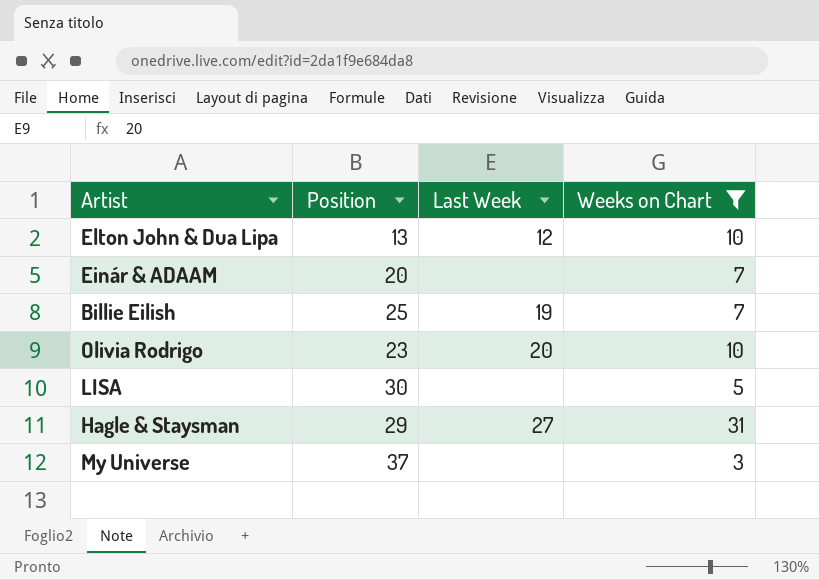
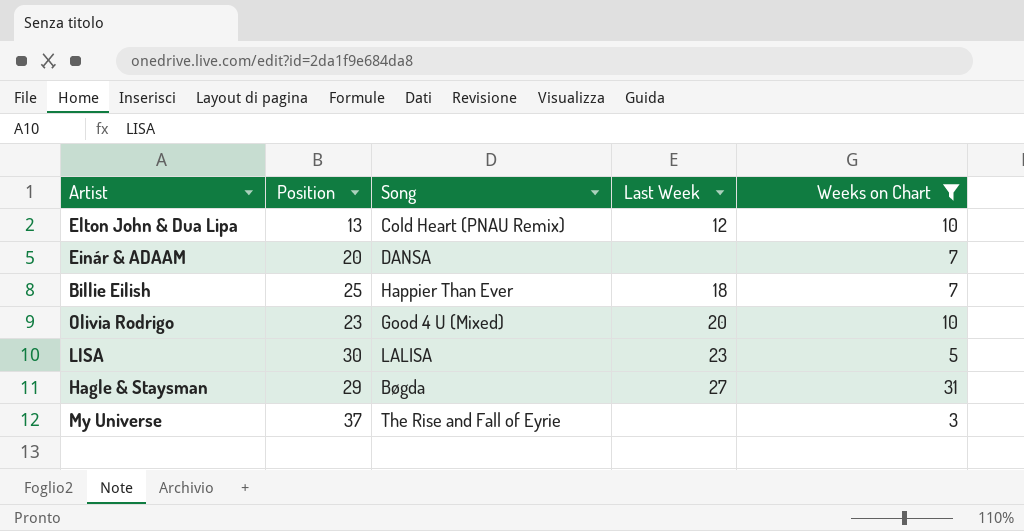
column Song | position: none -> 3
Billie Eilish | Last Week: 19 -> 18
LISA | Last Week: none -> 23

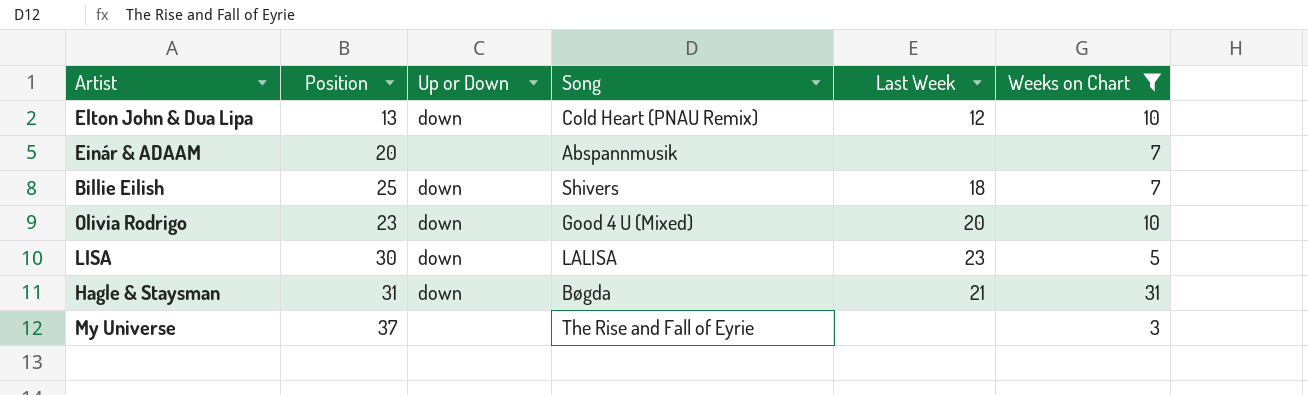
column Up or Down | position: none -> 3
Einár & ADAAM | Song: DANSA -> Abspannmusik
Billie Eilish | Song: Happier Than Ever -> Shivers
Hagle & Staysman | Position: 29 -> 31
Hagle & Staysman | Last Week: 27 -> 21

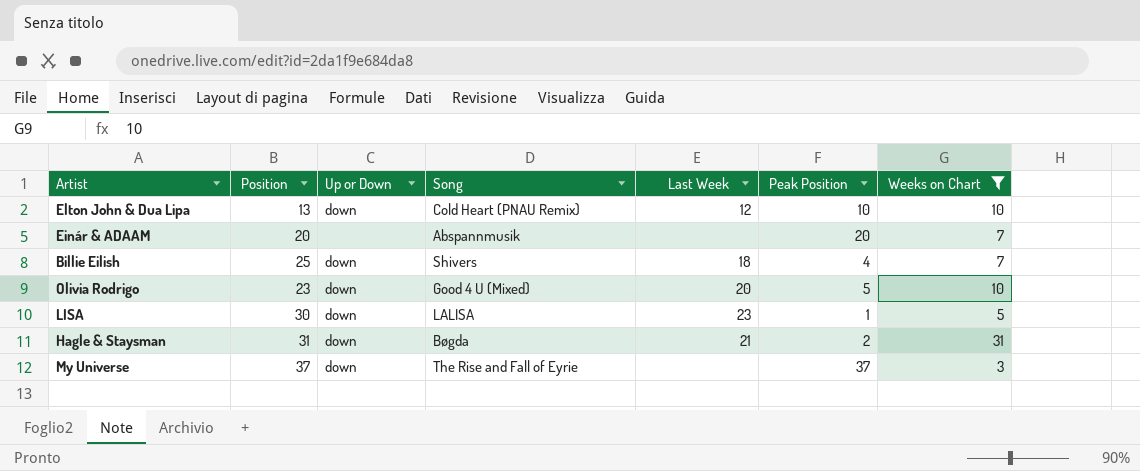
column Peak Position | position: none -> 6
My Universe | Up or Down: none -> down

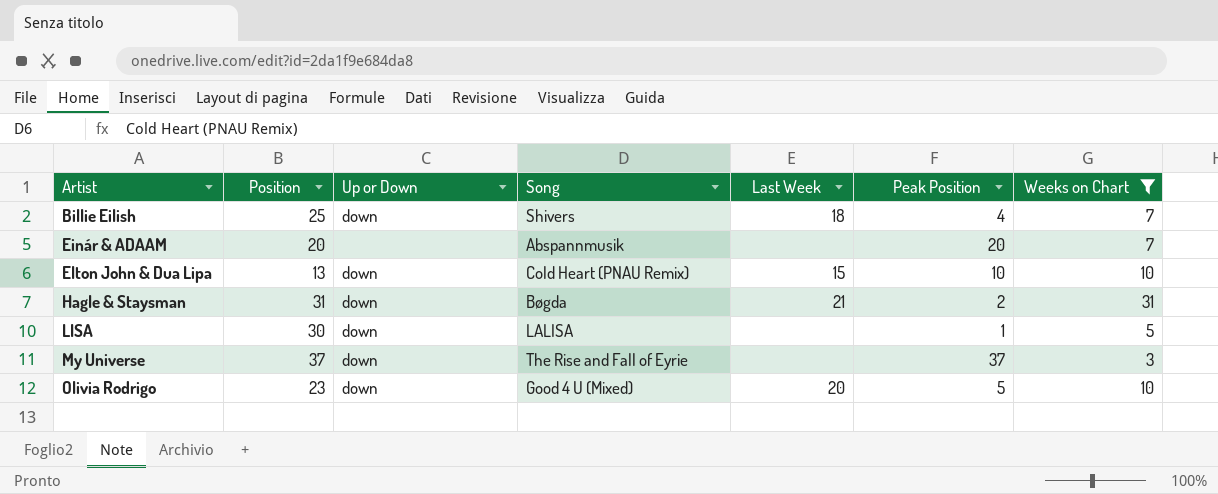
row order: none -> Artist ascending
Elton John & Dua Lipa | Last Week: 12 -> 15
LISA | Last Week: 23 -> none

